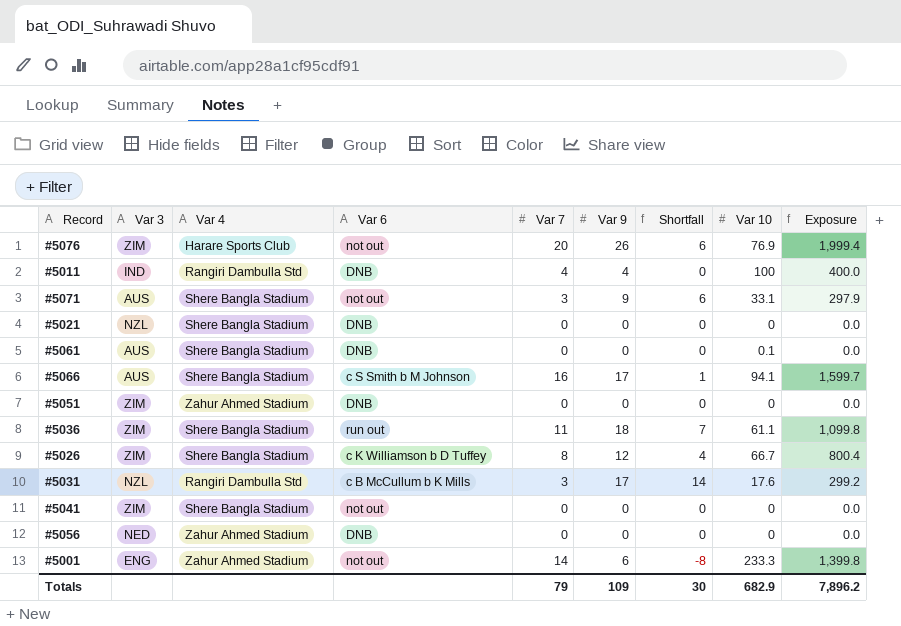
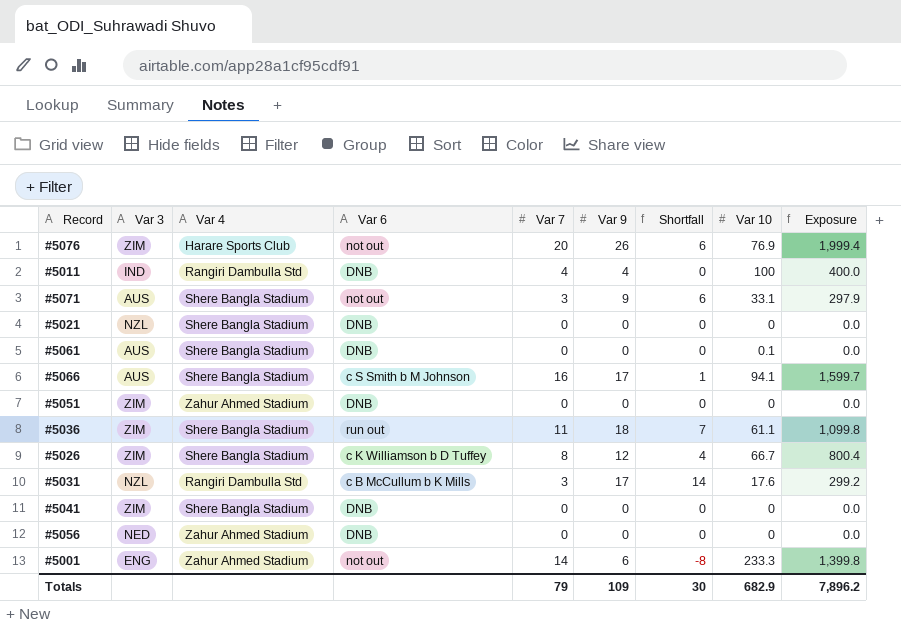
#5041 | Var 6: not out -> DNB

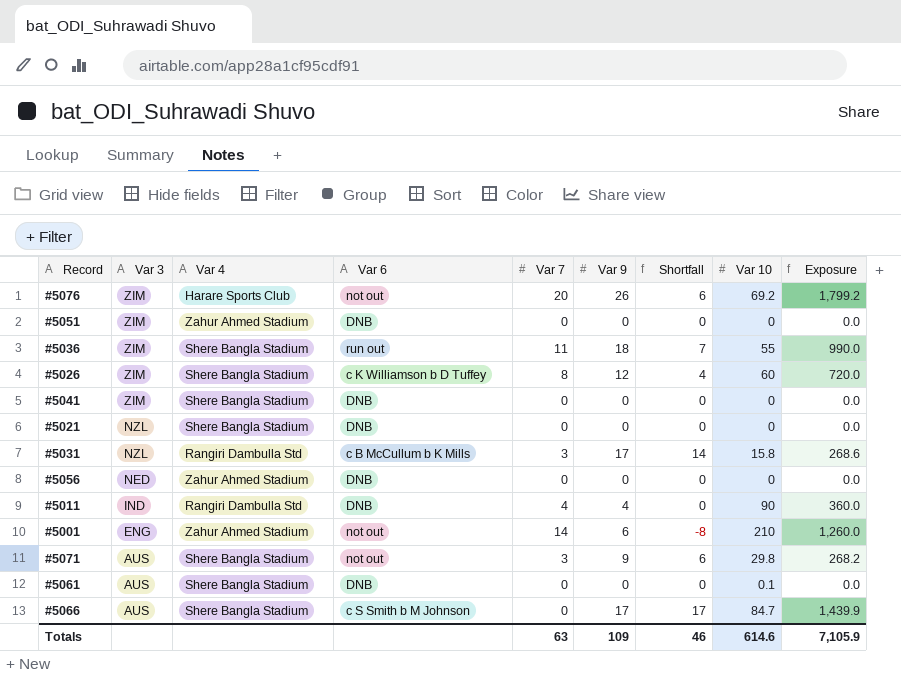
row order: none -> Var 3 descending
#5076 | Var 10: 76.9 -> 69.2
#5076 | Exposure: 1,999.4 -> 1,799.2
#5036 | Var 10: 61.1 -> 55
#5036 | Exposure: 1,099.8 -> 990.0
#5026 | Var 10: 66.7 -> 60
#5026 | Exposure: 800.4 -> 720.0
#5031 | Var 10: 17.6 -> 15.8
#5031 | Exposure: 299.2 -> 268.6
#5011 | Var 10: 100 -> 90
#5011 | Exposure: 400.0 -> 360.0
#5001 | Var 10: 233.3 -> 210
#5001 | Exposure: 1,399.8 -> 1,260.0
#5071 | Var 10: 33.1 -> 29.8
#5071 | Exposure: 297.9 -> 268.2
#5066 | Var 7: 16 -> 0
#5066 | Shortfall: 1 -> 17
#5066 | Var 10: 94.1 -> 84.7
#5066 | Exposure: 1,599.7 -> 1,439.9
Totals | Var 7: 79 -> 63
Totals | Shortfall: 30 -> 46
Totals | Var 10: 682.9 -> 614.6
Totals | Exposure: 7,896.2 -> 7,105.9

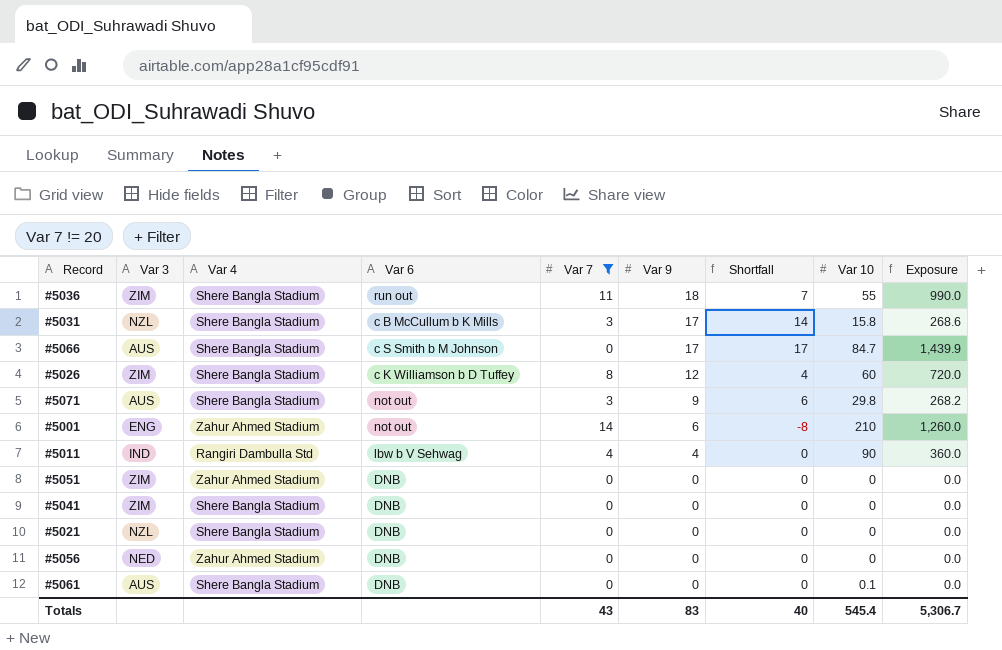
filter: none -> Var 7 != 20
row order: Var 3 descending -> Var 9 descending
#5031 | Var 4: Rangiri Dambulla Std -> Shere Bangla Stadium
#5011 | Var 6: DNB -> lbw b V Sehwag
Totals | Var 7: 63 -> 43
Totals | Var 9: 109 -> 83
Totals | Shortfall: 46 -> 40
Totals | Var 10: 614.6 -> 545.4
Totals | Exposure: 7,105.9 -> 5,306.7

